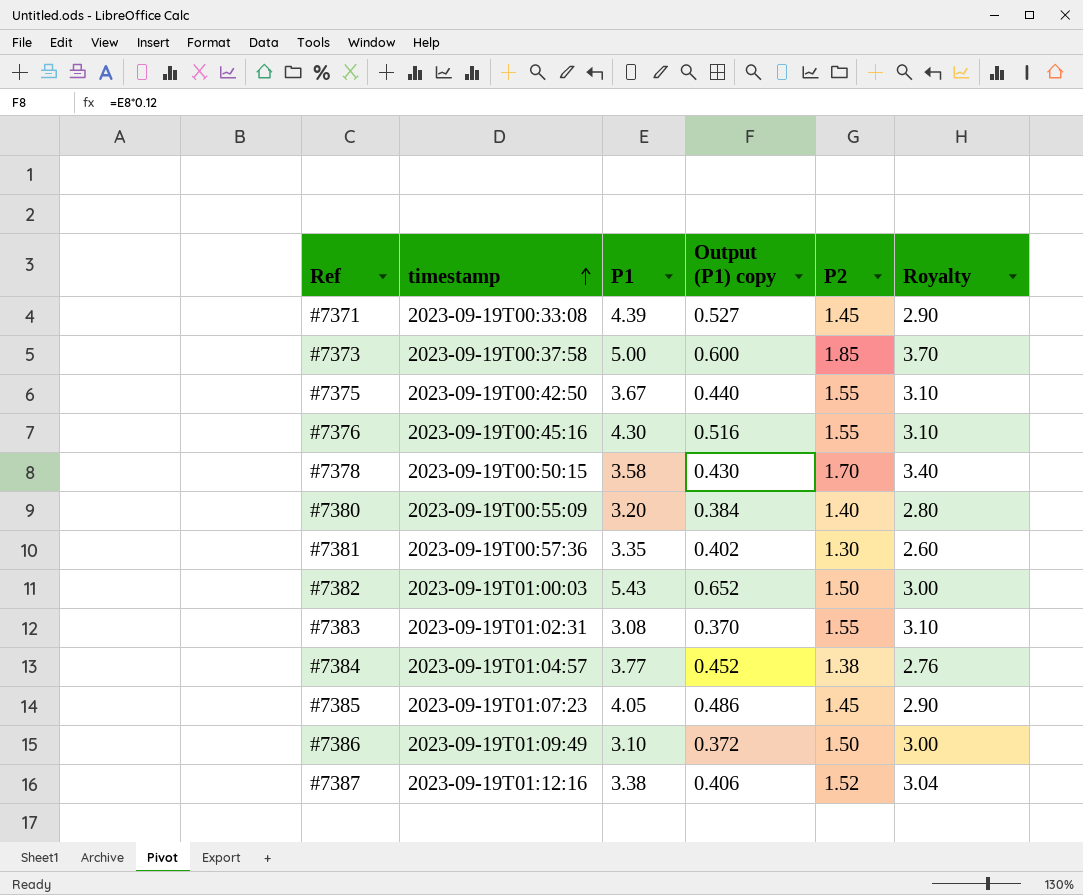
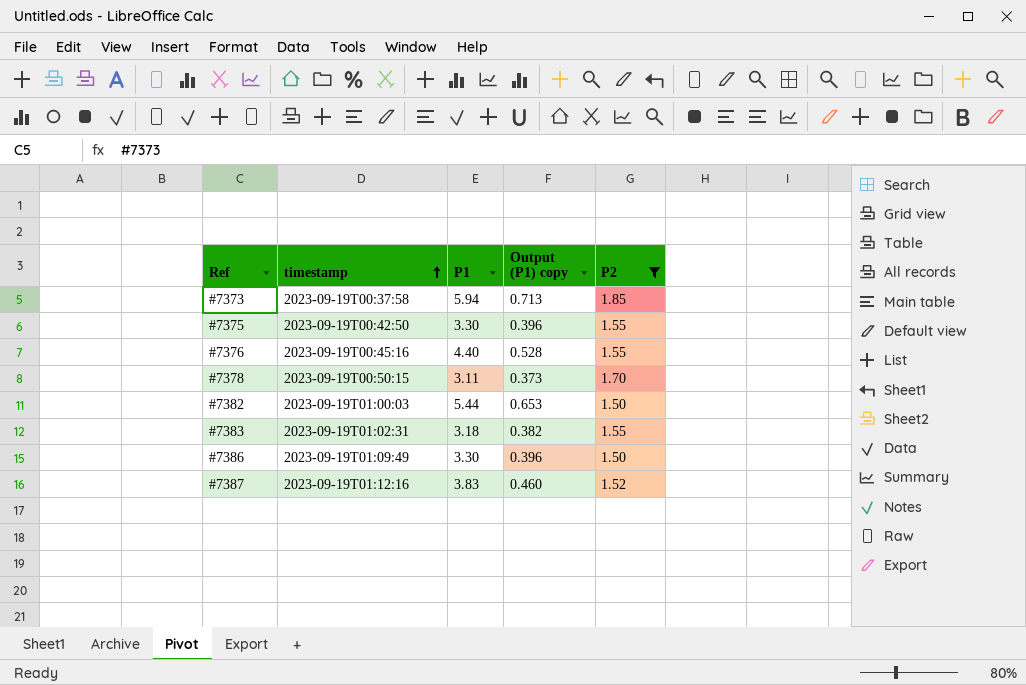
filter: none -> P2 >= 1.50
column Royalty | formula: [P2] * 2 -> none
#7373 | P1: 5.00 -> 5.94
#7373 | Output (P1) copy: 0.600 -> 0.713
#7375 | P1: 3.67 -> 3.30
#7375 | Output (P1) copy: 0.440 -> 0.396
#7376 | P1: 4.30 -> 4.40
#7376 | Output (P1) copy: 0.516 -> 0.528
#7378 | P1: 3.58 -> 3.11
#7378 | Output (P1) copy: 0.430 -> 0.373
#7382 | P1: 5.43 -> 5.44
#7382 | Output (P1) copy: 0.652 -> 0.653
#7383 | P1: 3.08 -> 3.18
#7383 | Output (P1) copy: 0.370 -> 0.382
#7386 | P1: 3.10 -> 3.30
#7386 | Output (P1) copy: 0.372 -> 0.396
#7387 | P1: 3.38 -> 3.83
#7387 | Output (P1) copy: 0.406 -> 0.460

